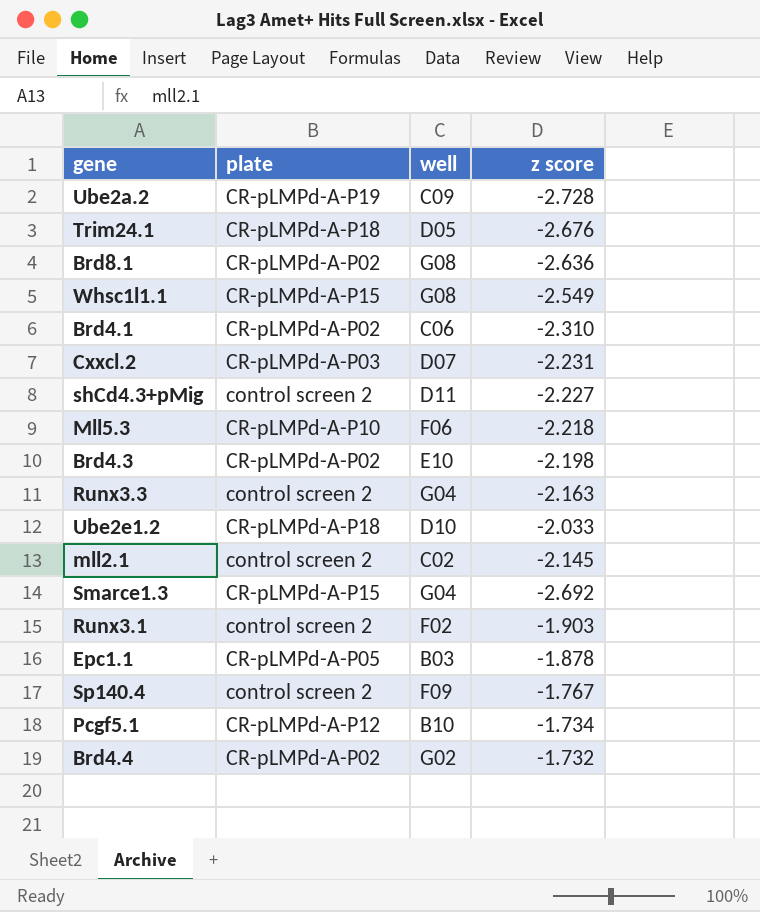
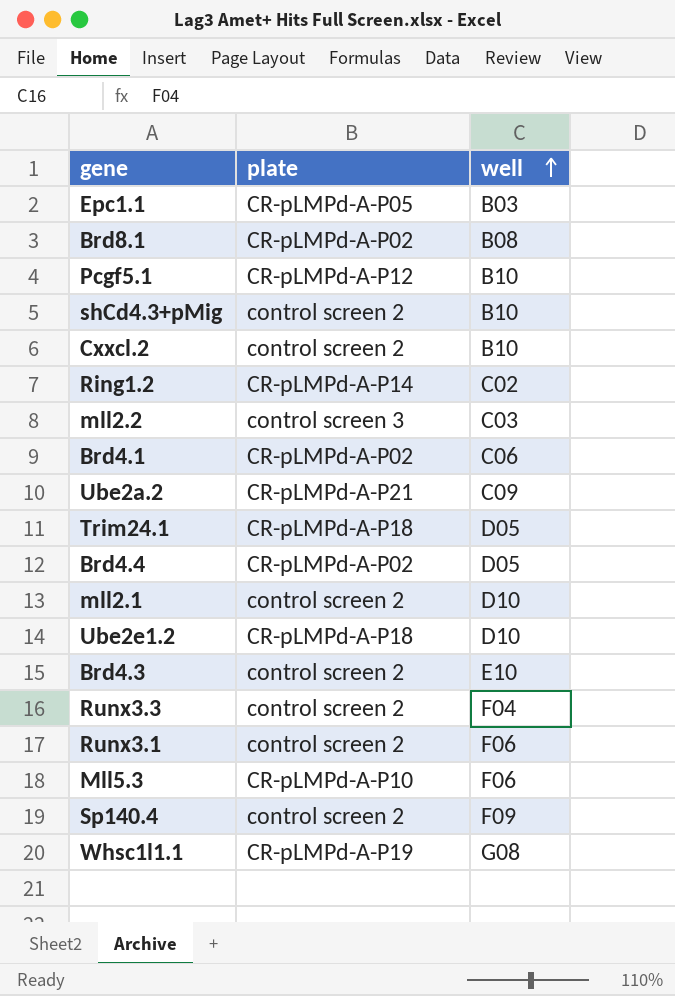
row order: none -> well ascending
column z score | position: 4 -> none
row Smarce1.3: CR-pLMPd-A-P15 | G04 | -2.692 -> none
Brd8.1 | well: G08 -> B08
shCd4.3+pMig | well: D11 -> B10
Cxxcl.2 | plate: CR-pLMPd-A-P03 -> control screen 2
Cxxcl.2 | well: D07 -> B10
row Ring1.2: none -> CR-pLMPd-A-P14 | C02
row mll2.2: none -> control screen 3 | C03
Ube2a.2 | plate: CR-pLMPd-A-P19 -> CR-pLMPd-A-P21
Brd4.4 | well: G02 -> D05
mll2.1 | well: C02 -> D10
Brd4.3 | plate: CR-pLMPd-A-P02 -> control screen 2
Runx3.3 | well: G04 -> F04
Runx3.1 | well: F02 -> F06
Whsc1l1.1 | plate: CR-pLMPd-A-P15 -> CR-pLMPd-A-P19

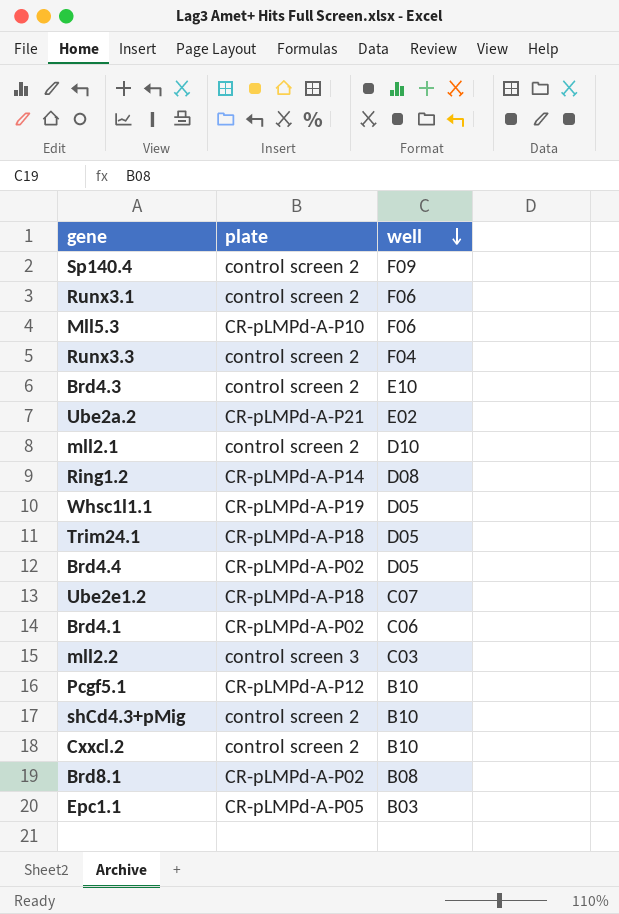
row order: well ascending -> well descending
Ube2a.2 | well: C09 -> E02
Ring1.2 | well: C02 -> D08
Whsc1l1.1 | well: G08 -> D05
Ube2e1.2 | well: D10 -> C07

